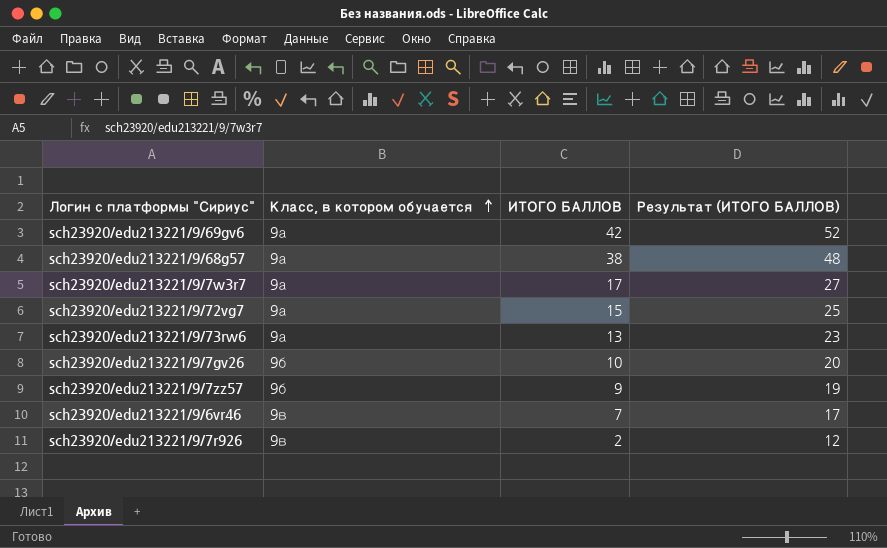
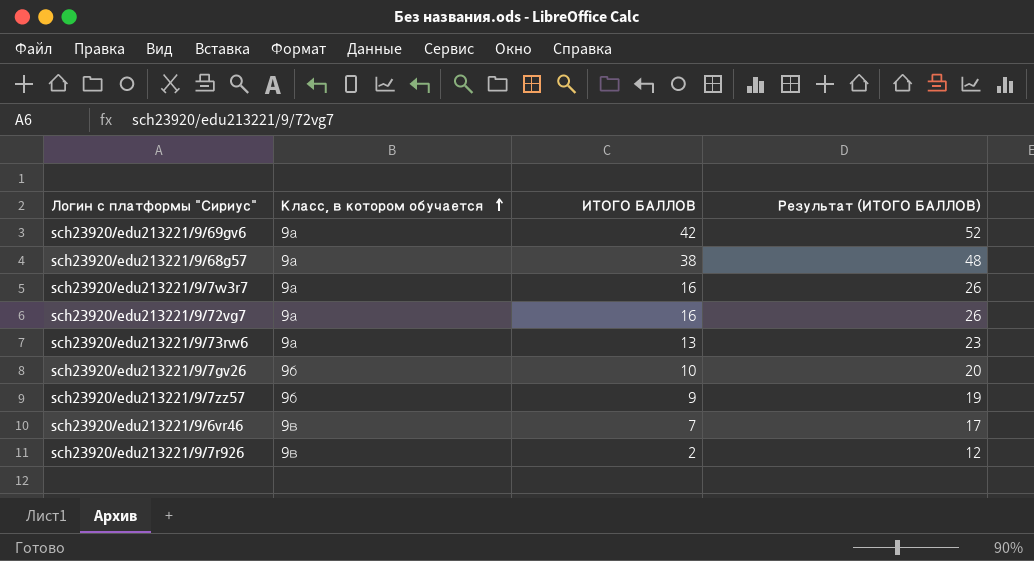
sch23920/edu213221/9/7w3r7 | ИТОГО БАЛЛОВ: 17 -> 16
sch23920/edu213221/9/7w3r7 | Результат (ИТОГО БАЛЛОВ): 27 -> 26
sch23920/edu213221/9/72vg7 | ИТОГО БАЛЛОВ: 15 -> 16
sch23920/edu213221/9/72vg7 | Результат (ИТОГО БАЛЛОВ): 25 -> 26

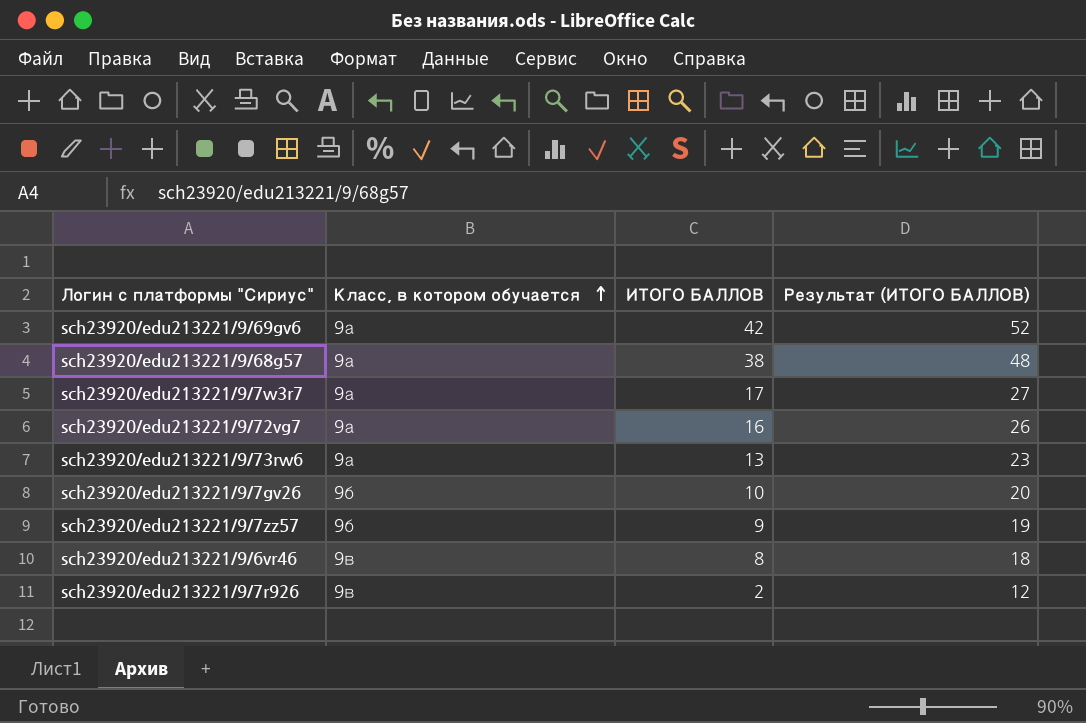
sch23920/edu213221/9/7w3r7 | ИТОГО БАЛЛОВ: 16 -> 17
sch23920/edu213221/9/7w3r7 | Результат (ИТОГО БАЛЛОВ): 26 -> 27
sch23920/edu213221/9/6vr46 | ИТОГО БАЛЛОВ: 7 -> 8
sch23920/edu213221/9/6vr46 | Результат (ИТОГО БАЛЛОВ): 17 -> 18

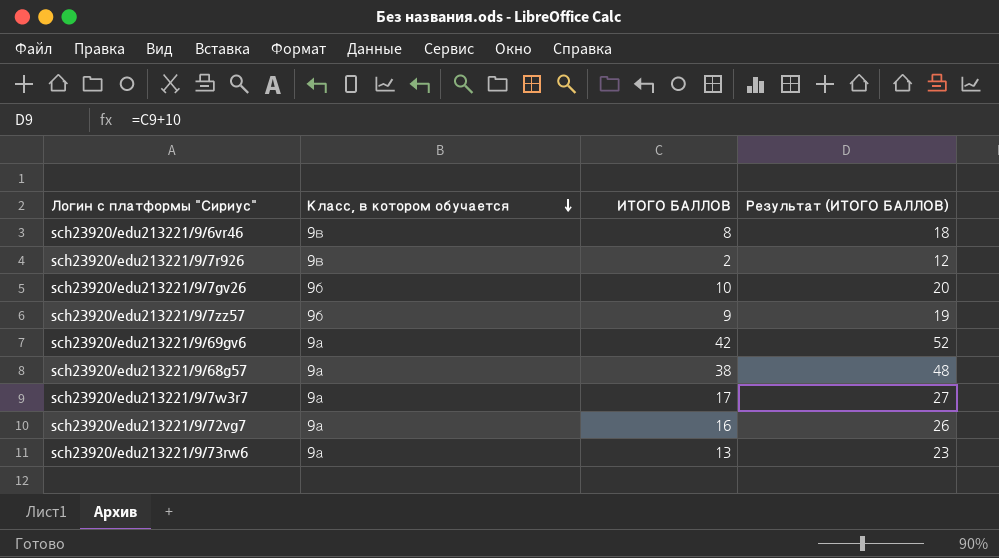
row order: Класс, в котором обучается ascending -> Класс, в котором обучается descending

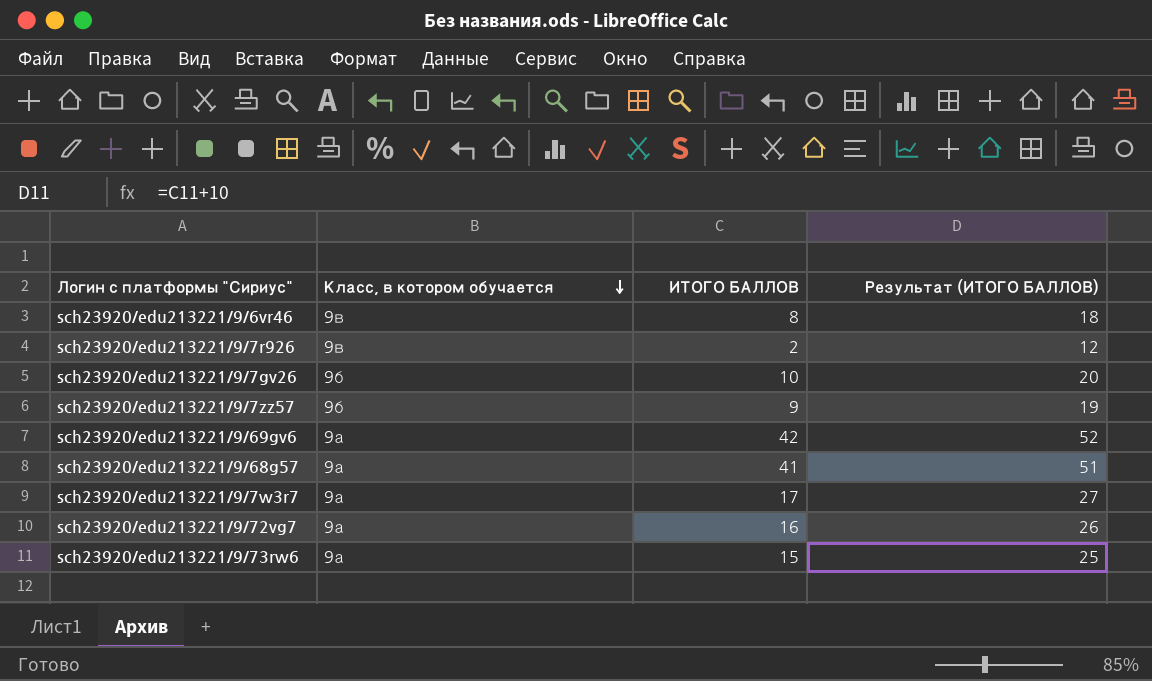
sch23920/edu213221/9/68g57 | ИТОГО БАЛЛОВ: 38 -> 41
sch23920/edu213221/9/68g57 | Результат (ИТОГО БАЛЛОВ): 48 -> 51
sch23920/edu213221/9/73rw6 | ИТОГО БАЛЛОВ: 13 -> 15
sch23920/edu213221/9/73rw6 | Результат (ИТОГО БАЛЛОВ): 23 -> 25

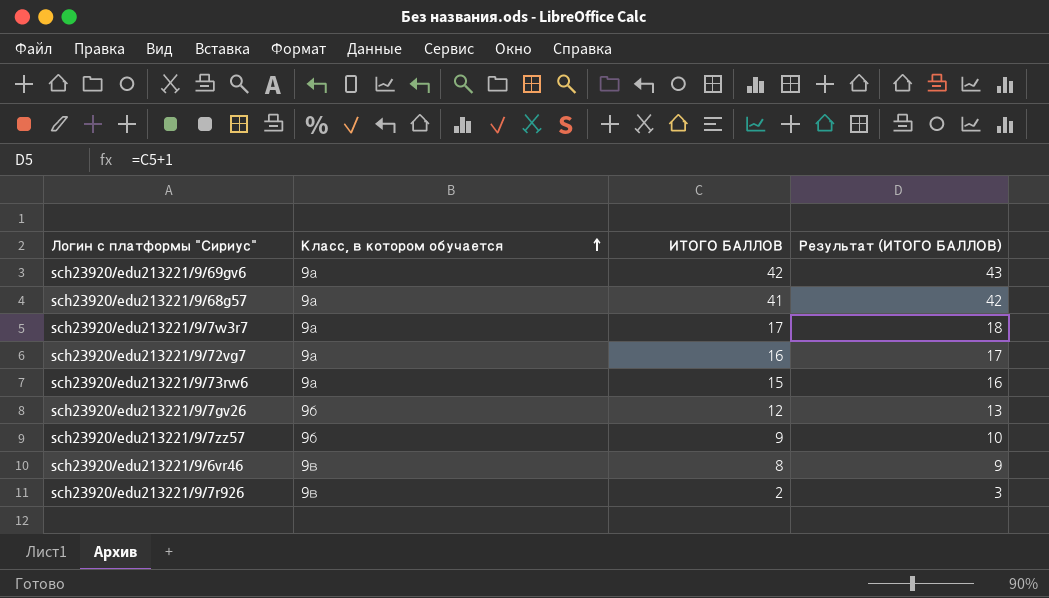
row order: Класс, в котором обучается descending -> Класс, в котором обучается ascending
column Результат (ИТОГО БАЛЛОВ) | formula: [ИТОГО БАЛЛОВ] + 10 -> [ИТОГО БАЛЛОВ] + 1
sch23920/edu213221/9/7gv26 | ИТОГО БАЛЛОВ: 10 -> 12

